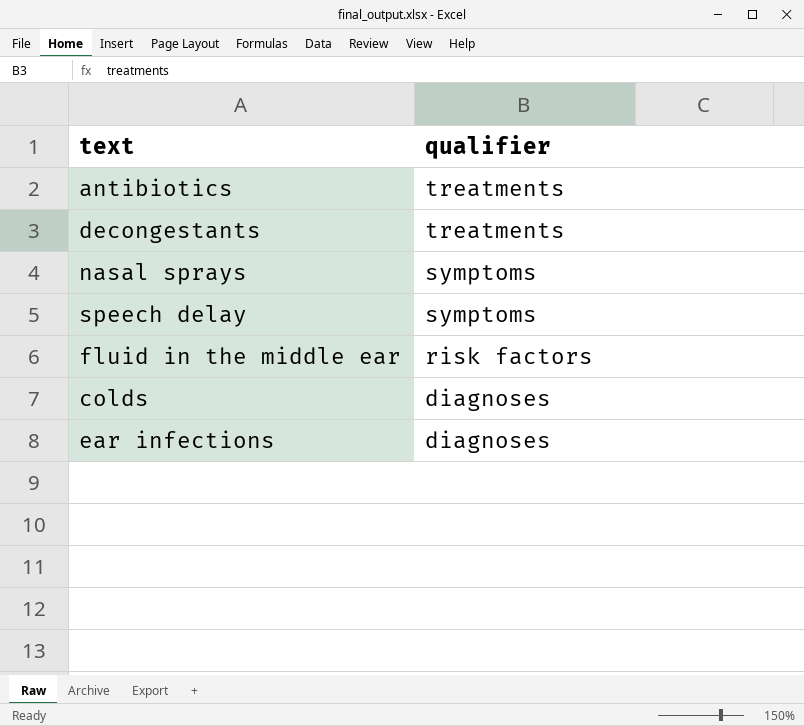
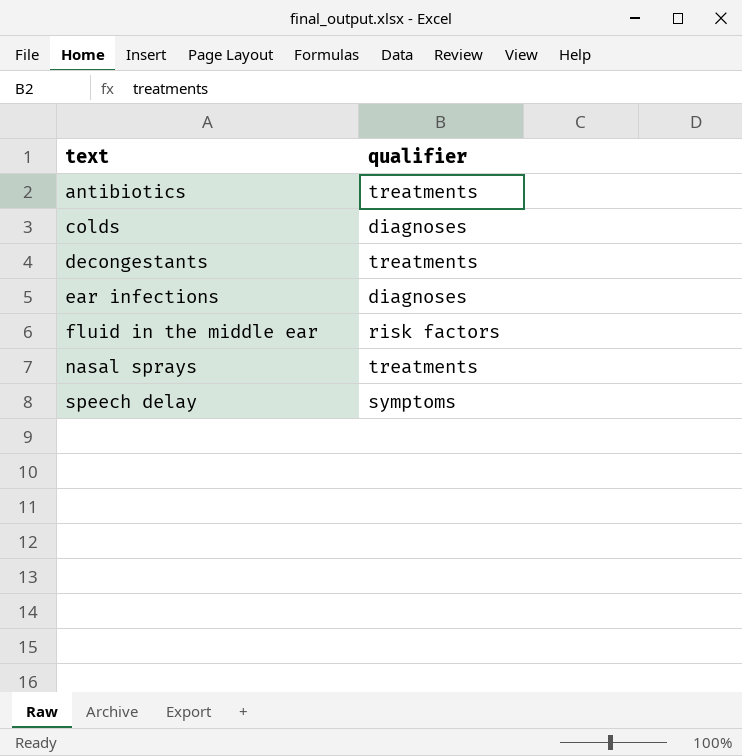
row order: qualifier descending -> text ascending
nasal sprays | qualifier: symptoms -> treatments

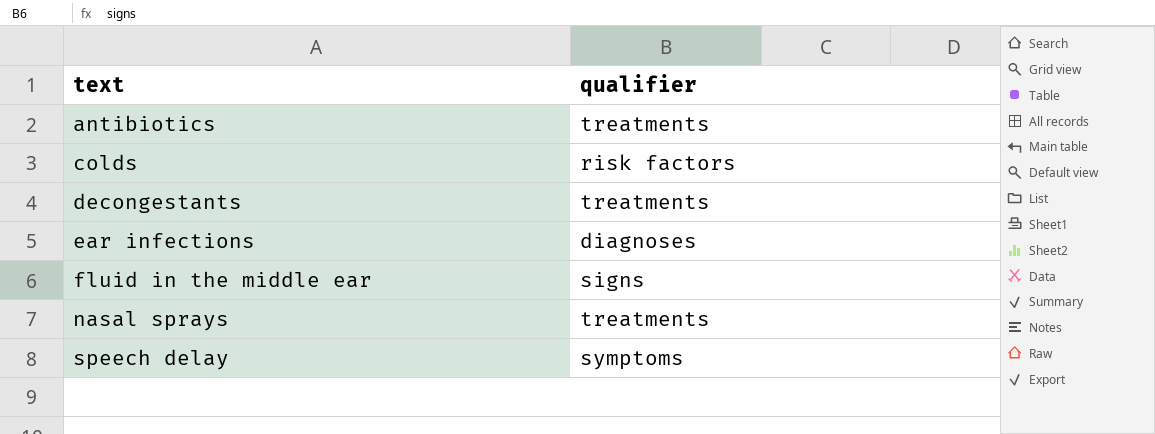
colds | qualifier: diagnoses -> risk factors
fluid in the middle ear | qualifier: risk factors -> signs

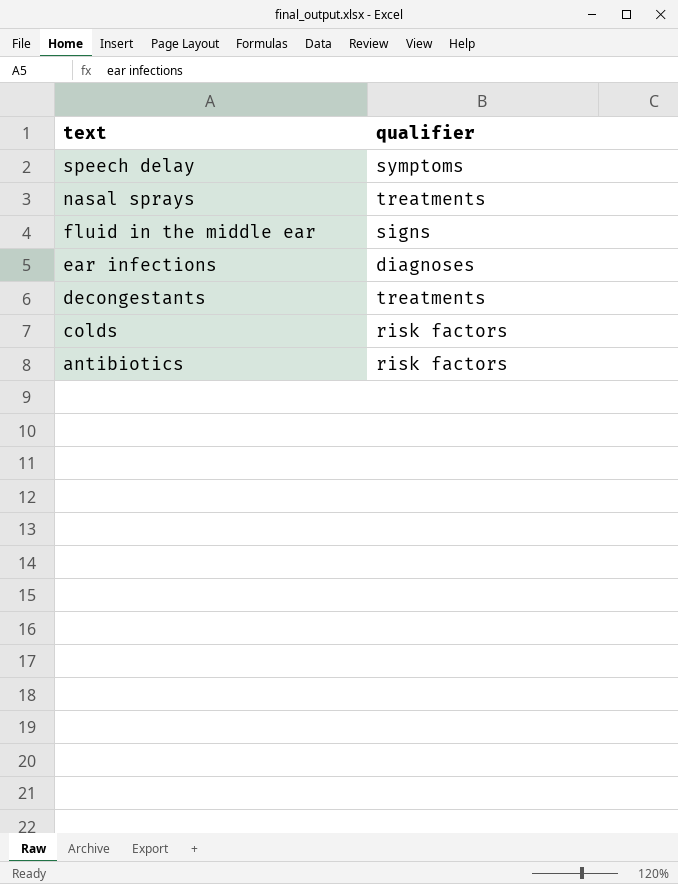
row order: text ascending -> text descending
antibiotics | qualifier: treatments -> risk factors

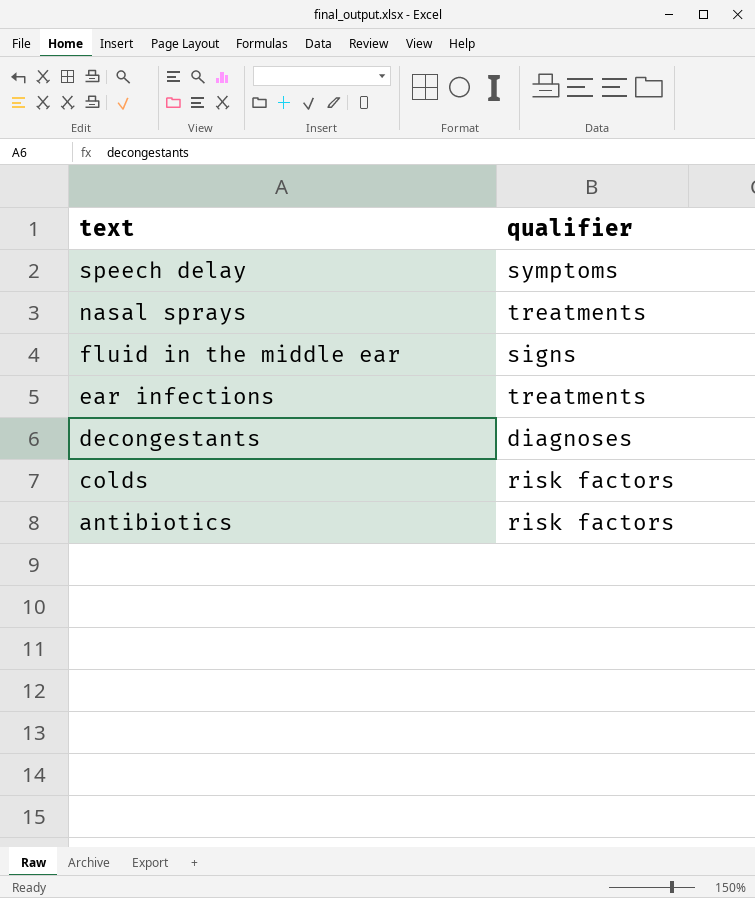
ear infections | qualifier: diagnoses -> treatments
decongestants | qualifier: treatments -> diagnoses

